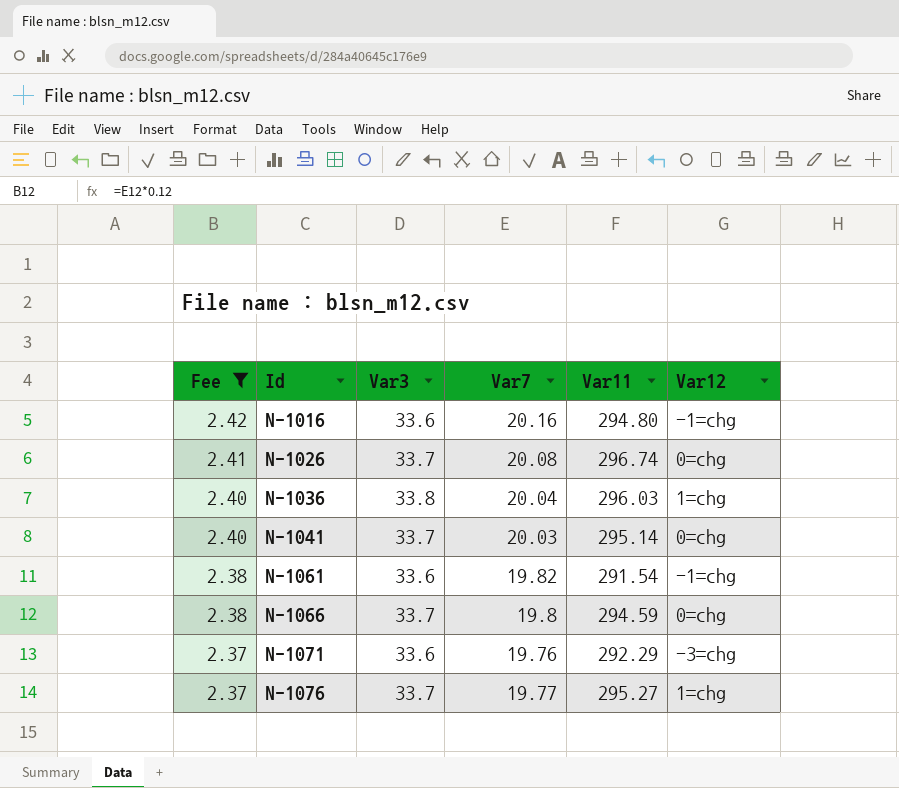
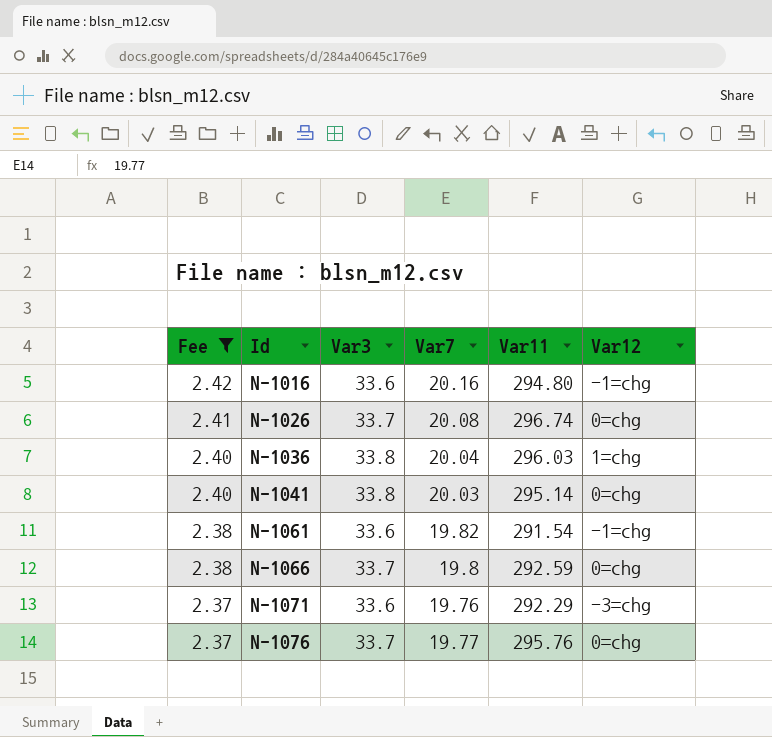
N-1041 | Var3: 33.7 -> 33.8
N-1066 | Var11: 294.59 -> 292.59
N-1076 | Var11: 295.27 -> 295.76
N-1076 | Var12: 1=chg -> 0=chg

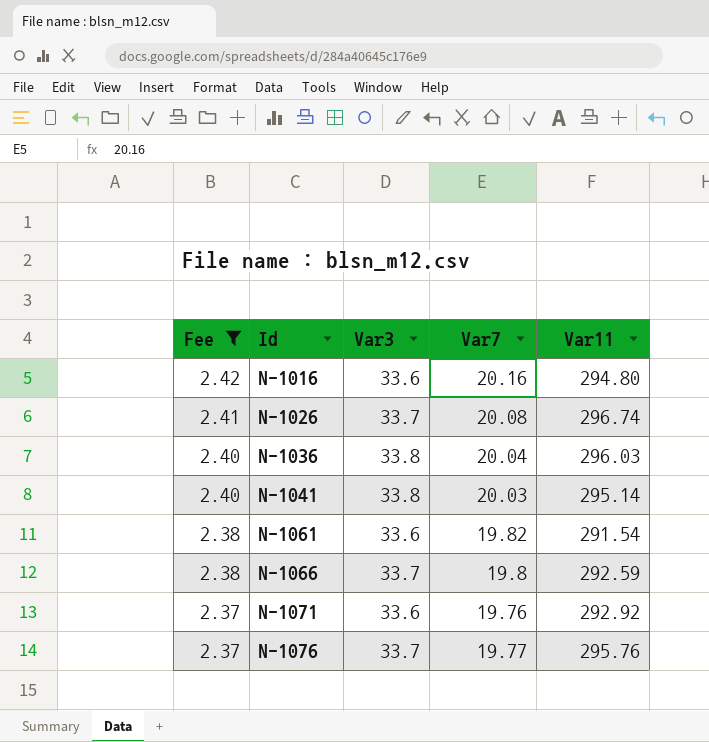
column Var12 | position: 6 -> none
N-1071 | Var11: 292.29 -> 292.92

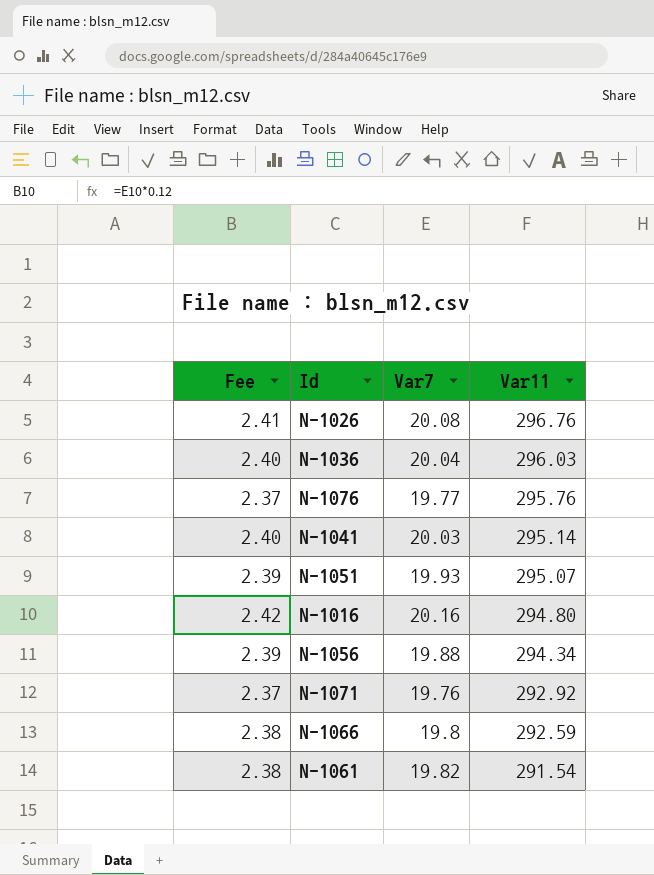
filter: Fee != 2.39 -> none
row order: Fee descending -> Var11 descending
column Var3 | position: 3 -> none
N-1026 | Var11: 296.74 -> 296.76

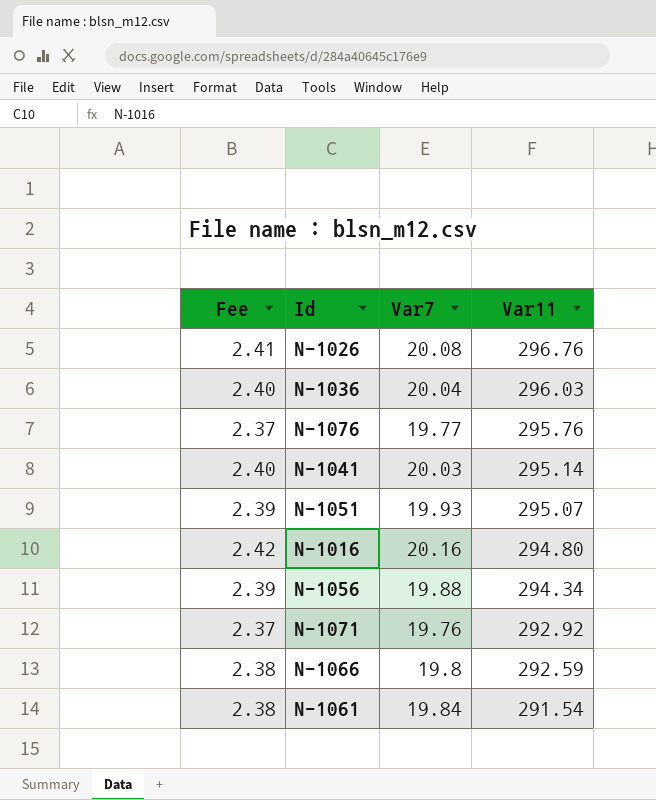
N-1061 | Var7: 19.82 -> 19.84

